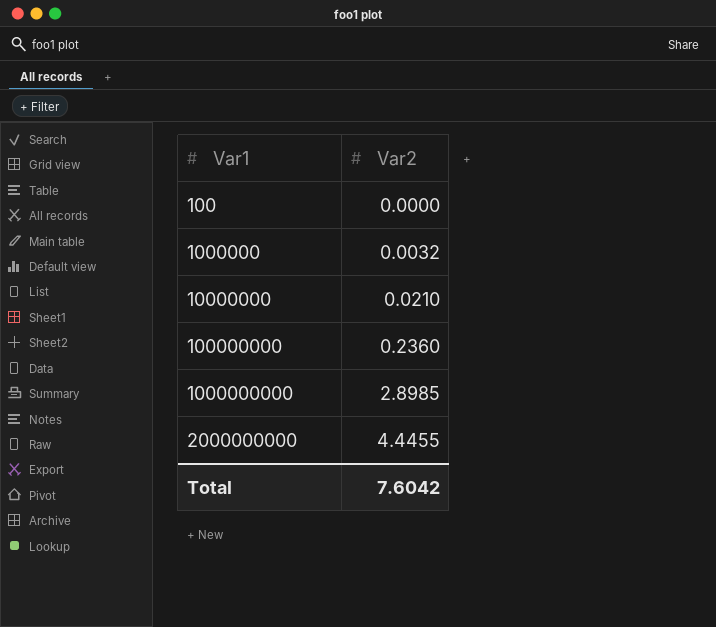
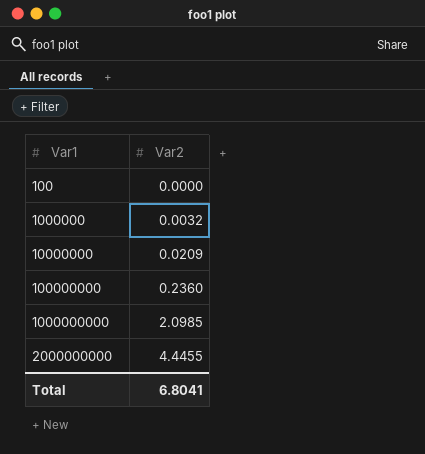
10000000 | Var2: 0.0210 -> 0.0209
1000000000 | Var2: 2.8985 -> 2.0985
Total | Var2: 7.6042 -> 6.8041

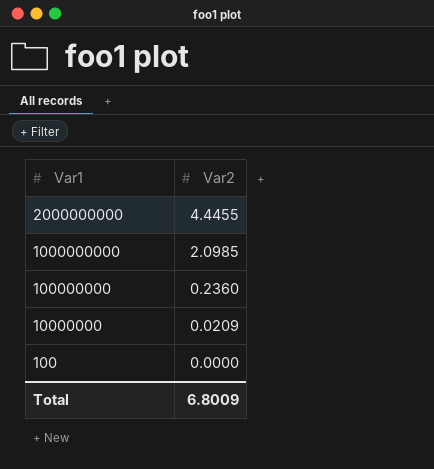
row order: Var1 ascending -> Var1 descending
row 1000000: 0.0032 -> none
Total | Var2: 6.8041 -> 6.8009

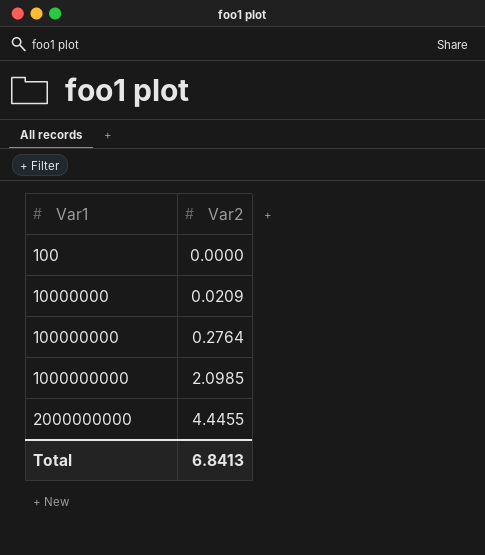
row order: Var1 descending -> Var1 ascending
100000000 | Var2: 0.2360 -> 0.2764
Total | Var2: 6.8009 -> 6.8413

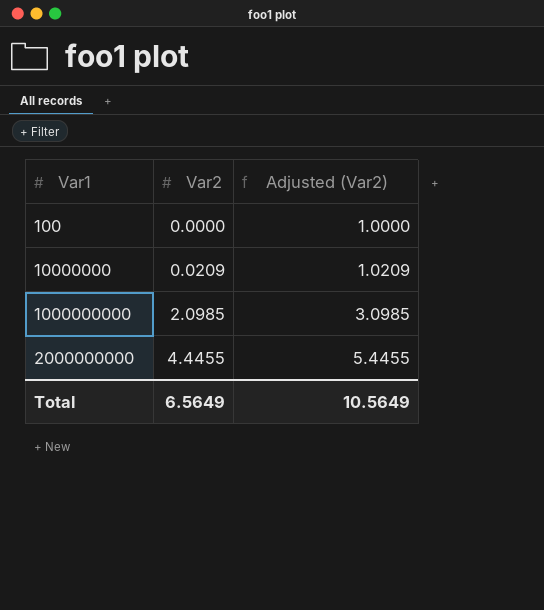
column Adjusted (Var2) | formula: none -> [Var2] + 1
row 100000000: 0.2764 -> none
Total | Var2: 6.8413 -> 6.5649

